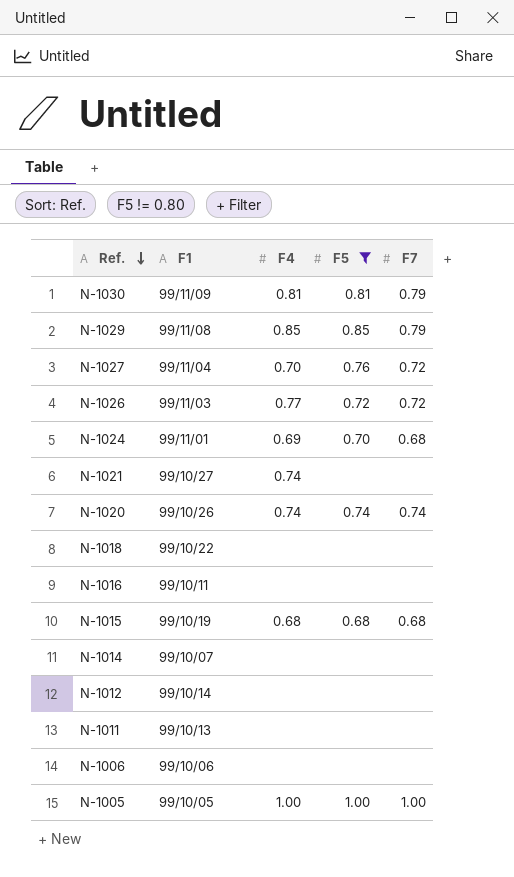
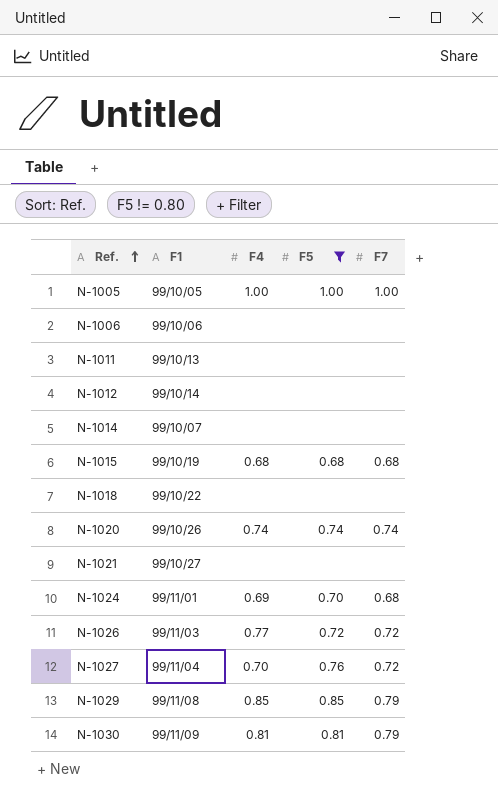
row order: Ref. descending -> Ref. ascending
row N-1016: 99/10/11 | none | none | none -> none
N-1021 | F4: 0.74 -> none

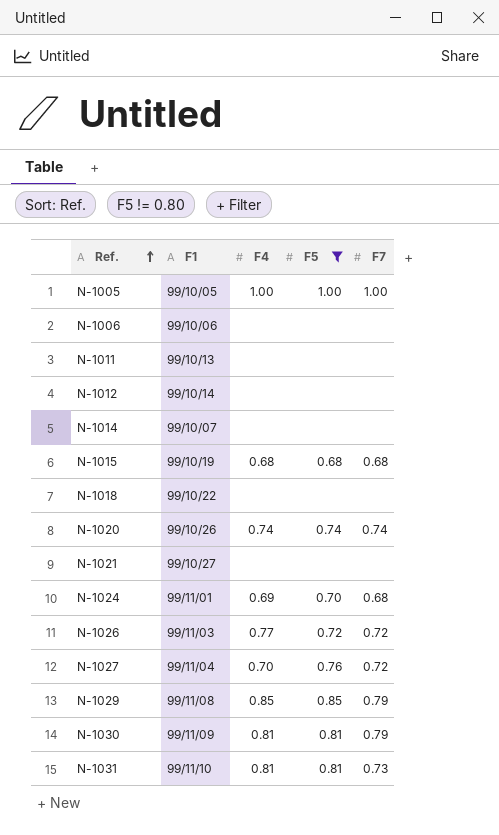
row N-1031: none -> 99/11/10 | 0.81 | 0.81 | 0.73

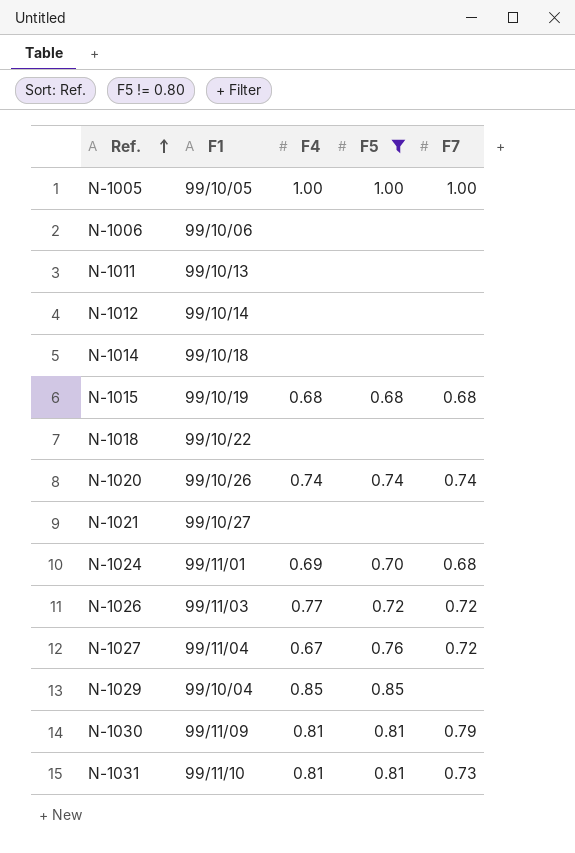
N-1014 | F1: 99/10/07 -> 99/10/18
N-1027 | F4: 0.70 -> 0.67
N-1029 | F1: 99/11/08 -> 99/10/04
N-1029 | F7: 0.79 -> none

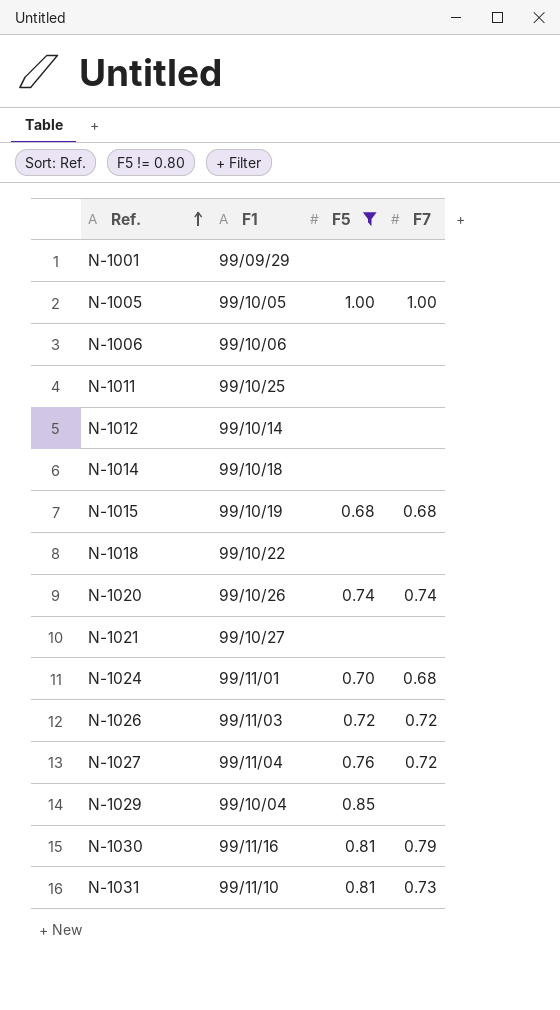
column F4 | position: 3 -> none
row N-1001: none -> 99/09/29 | none | none
N-1011 | F1: 99/10/13 -> 99/10/25
N-1030 | F1: 99/11/09 -> 99/11/16

